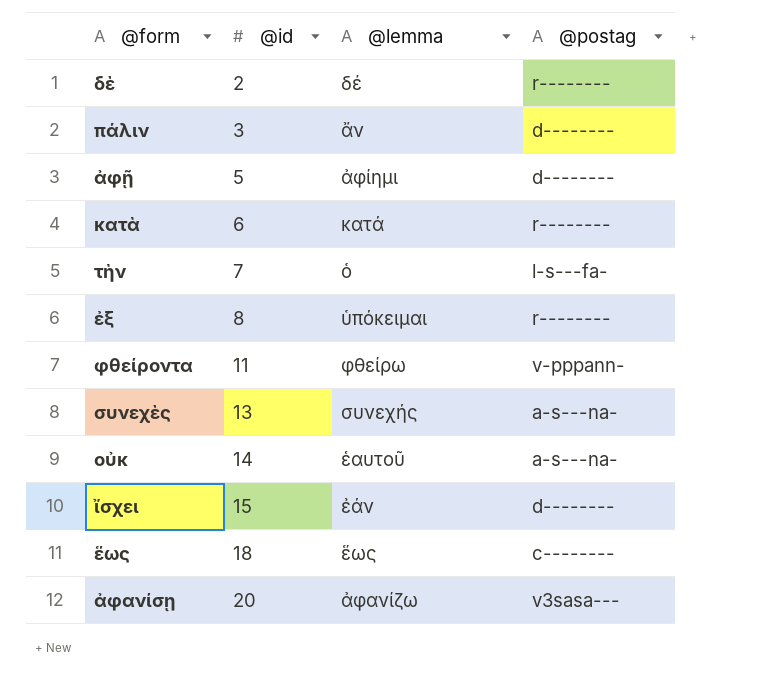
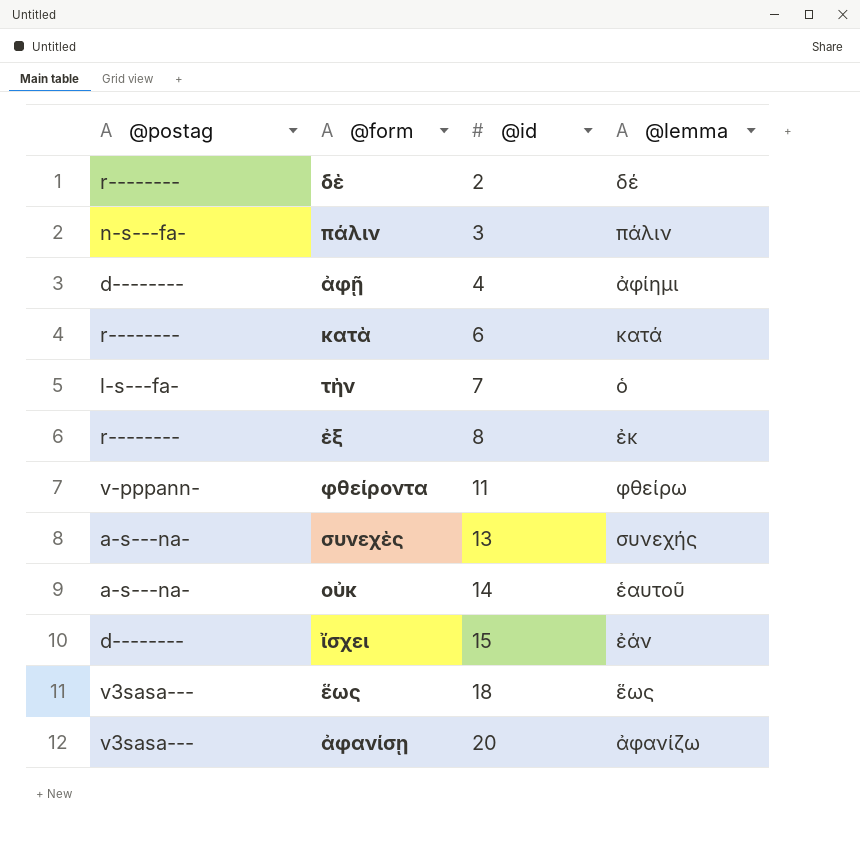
column @postag | position: 4 -> 1
πάλιν | @postag: d-------- -> n-s---fa-
πάλιν | @lemma: ἄν -> πάλιν
ἀφῇ | @id: 5 -> 4
ἐξ | @lemma: ὑπόκειμαι -> ἐκ
ἕως | @postag: c-------- -> v3sasa---

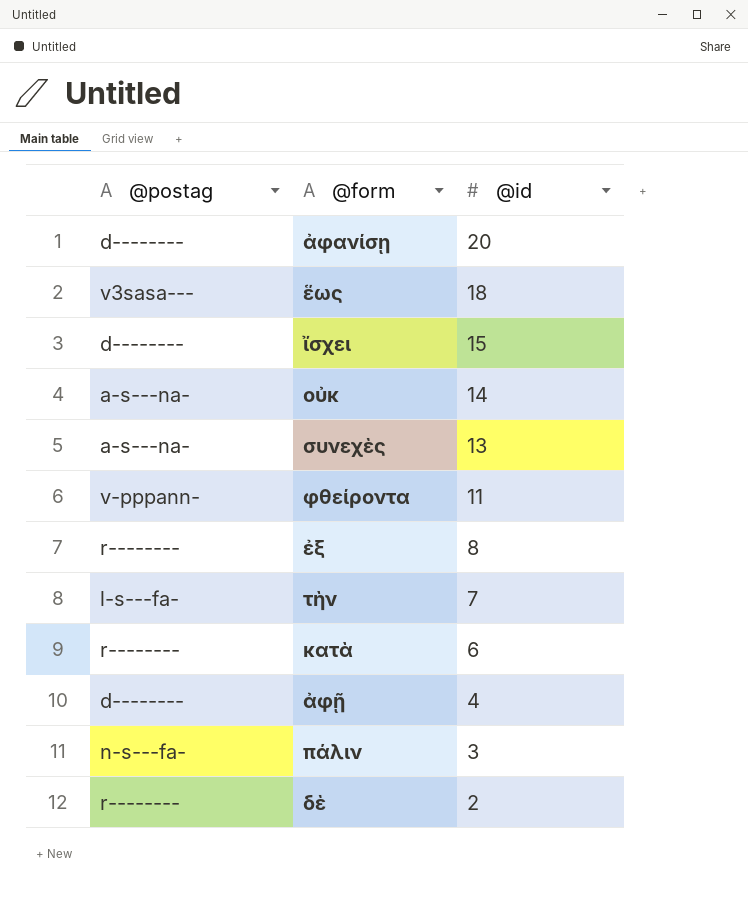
row order: @id ascending -> @id descending
column @lemma | position: 4 -> none
ἀφανίσῃ | @postag: v3sasa--- -> d--------

